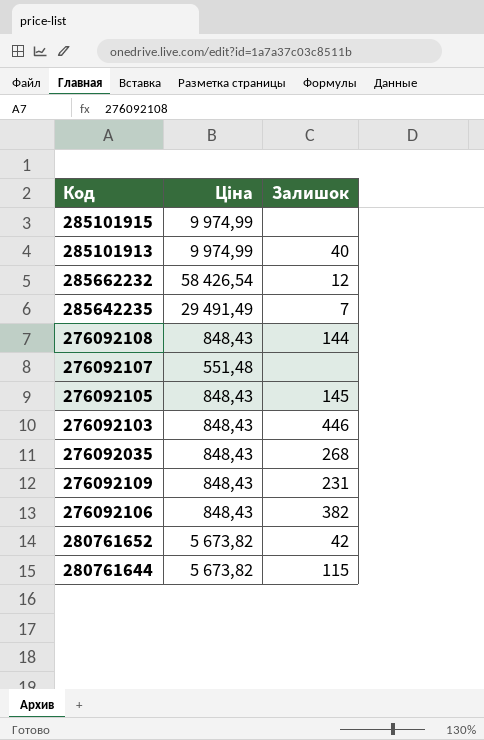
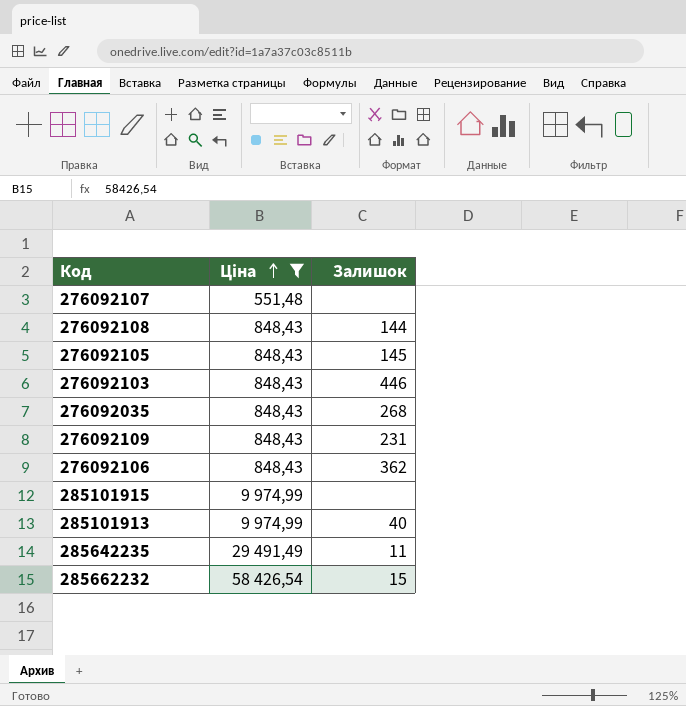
filter: none -> Ціна != 5 673,82
row order: none -> Ціна ascending
276092106 | Залишок: 382 -> 362
285642235 | Залишок: 7 -> 11
285662232 | Залишок: 12 -> 15

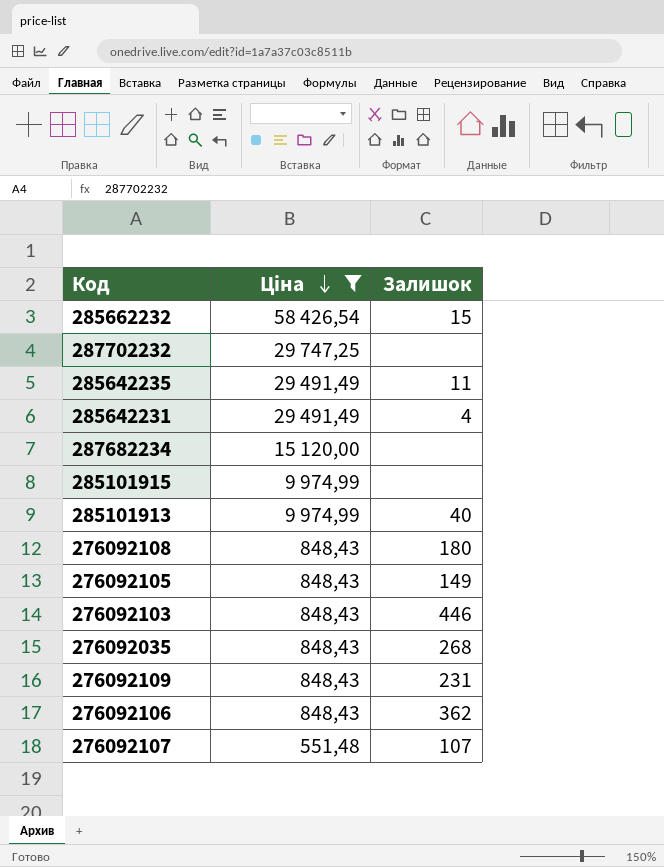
row order: Ціна ascending -> Ціна descending
row 287702232: none -> 29 747,25 | none
row 285642231: none -> 29 491,49 | 4
row 287682234: none -> 15 120,00 | none
276092108 | Залишок: 144 -> 180
276092105 | Залишок: 145 -> 149
276092107 | Залишок: none -> 107

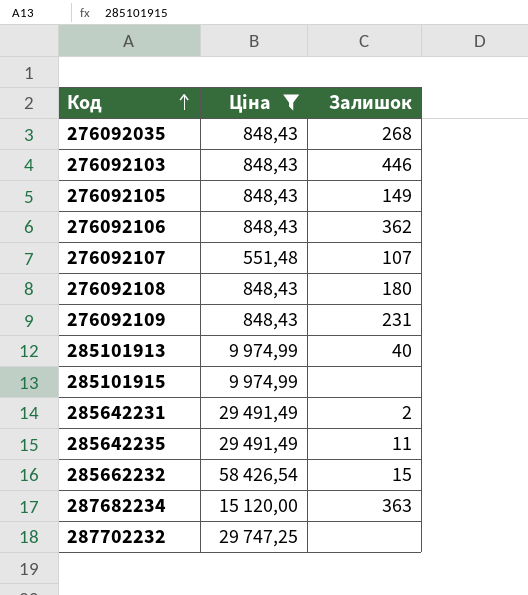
row order: Ціна descending -> Код ascending
285642231 | Залишок: 4 -> 2
287682234 | Залишок: none -> 363

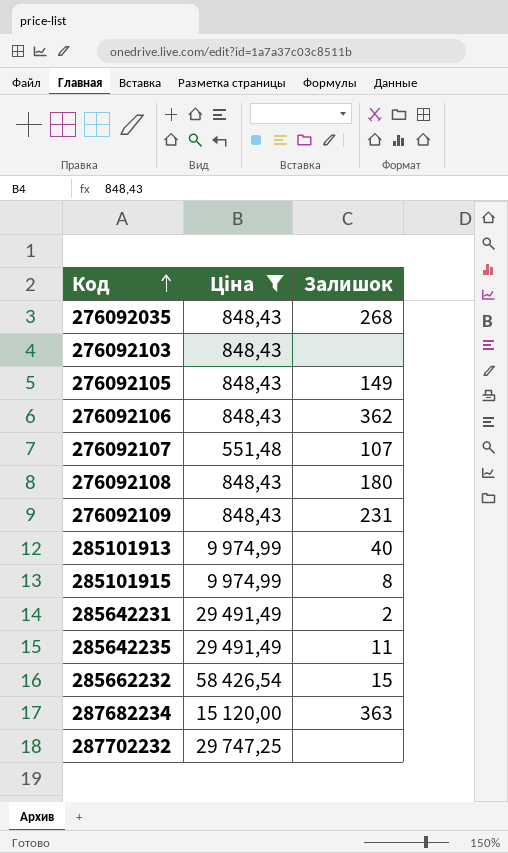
276092103 | Залишок: 446 -> none
285101915 | Залишок: none -> 8

